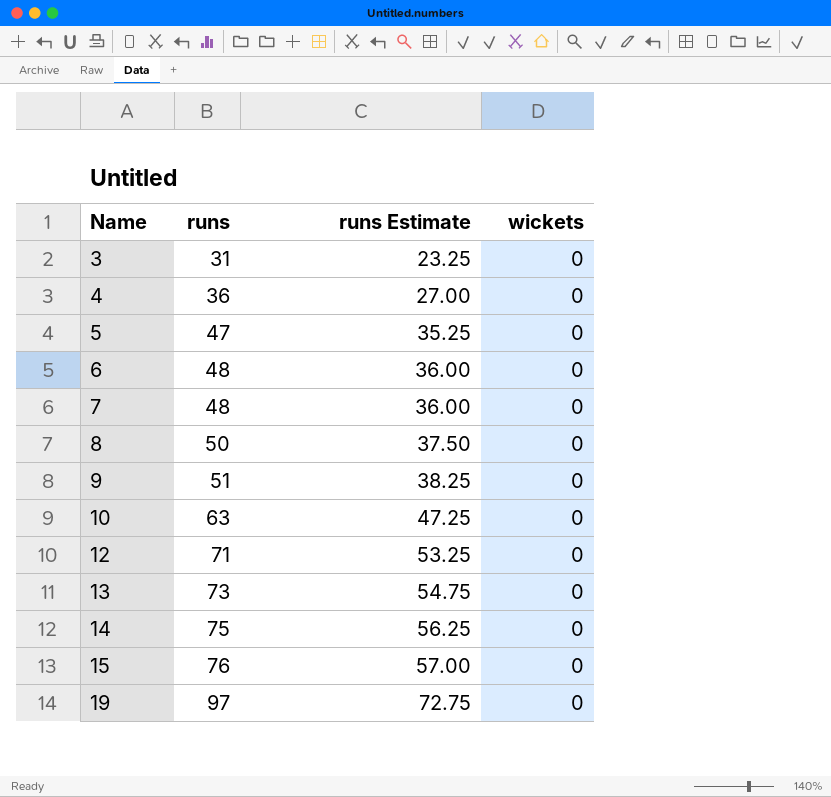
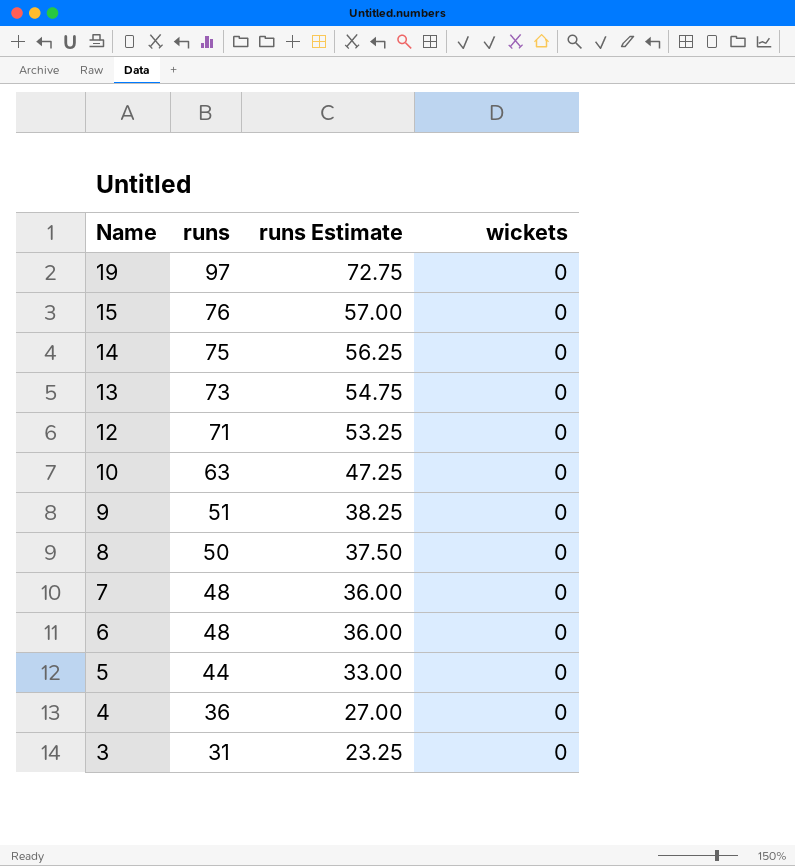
row order: Name ascending -> Name descending
5 | runs: 47 -> 44
5 | runs Estimate: 35.25 -> 33.00

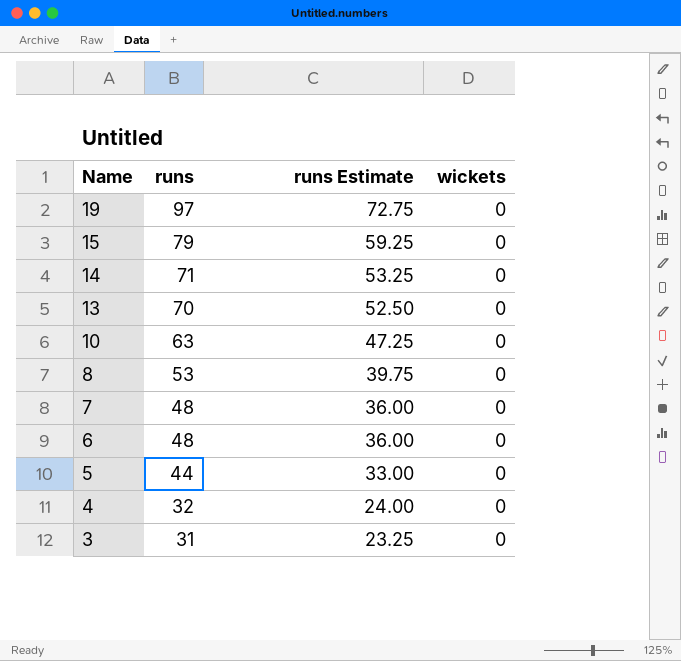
row 12: 71 | 53.25 | 0 -> none
row 9: 51 | 38.25 | 0 -> none
15 | runs: 76 -> 79
15 | runs Estimate: 57.00 -> 59.25
14 | runs: 75 -> 71
14 | runs Estimate: 56.25 -> 53.25
13 | runs: 73 -> 70
13 | runs Estimate: 54.75 -> 52.50
8 | runs: 50 -> 53
8 | runs Estimate: 37.50 -> 39.75
4 | runs: 36 -> 32
4 | runs Estimate: 27.00 -> 24.00

